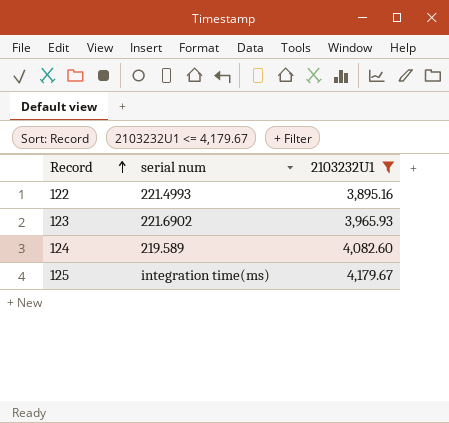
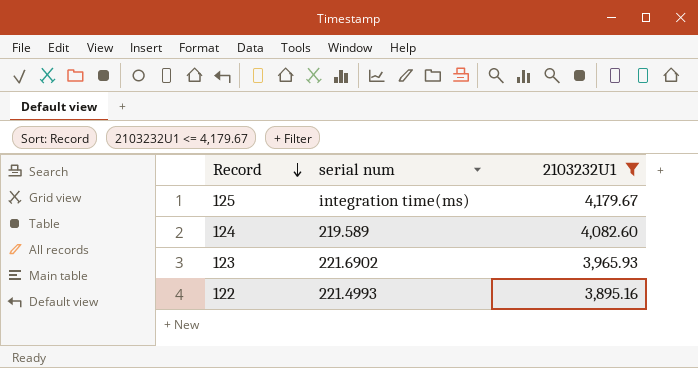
row order: Record ascending -> Record descending

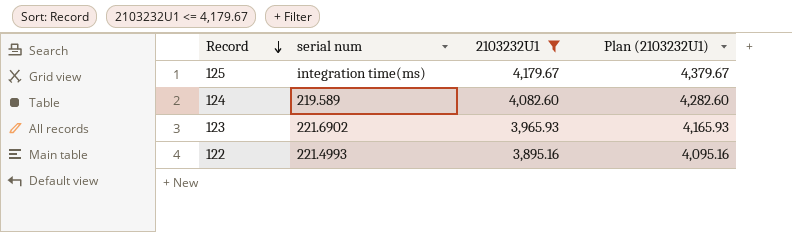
column Plan (2103232U1) | formula: none -> [2103232U1] + 200

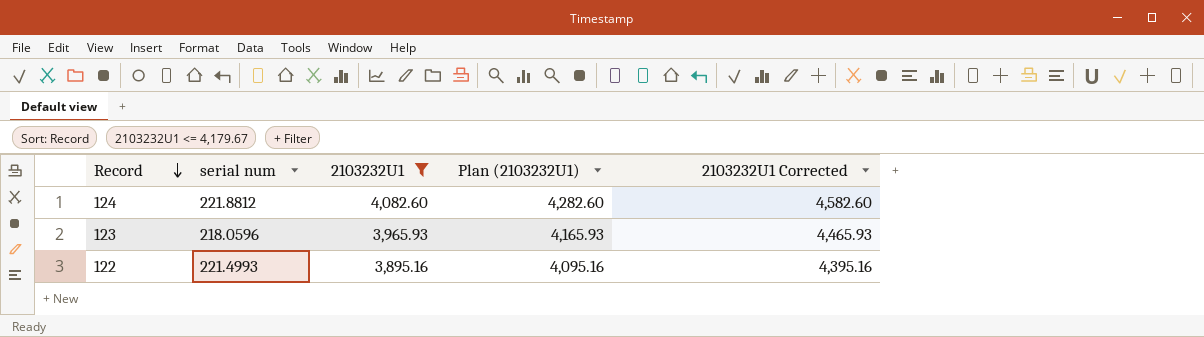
column 2103232U1 Corrected | formula: none -> [2103232U1] + 500
row 125: integration time(ms) | 4,179.67 | 4,379.67 -> none
124 | serial num: 219.589 -> 221.8812
123 | serial num: 221.6902 -> 218.0596

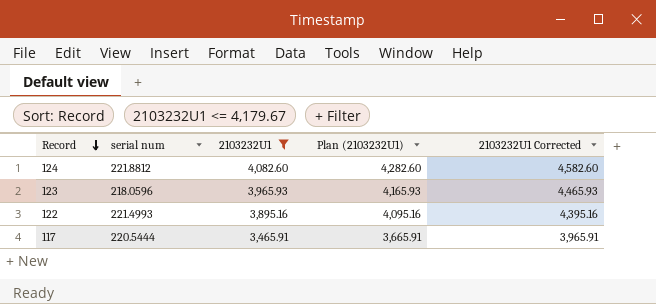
row 117: none -> 220.5444 | 3,465.91 | 3,665.91 | 3,965.91

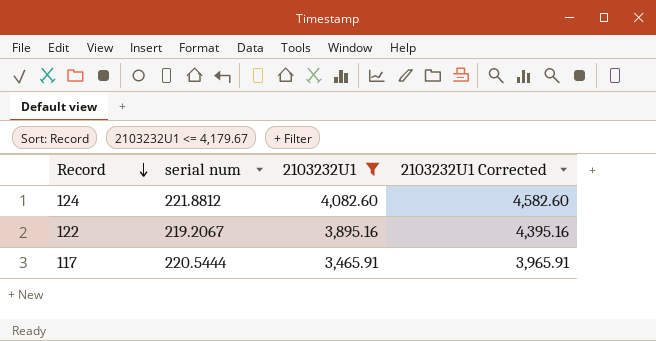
column Plan (2103232U1) | formula: [2103232U1] + 200 -> none
row 123: 218.0596 | 3,965.93 | 4,165.93 | 4,465.93 -> none
122 | serial num: 221.4993 -> 219.2067

